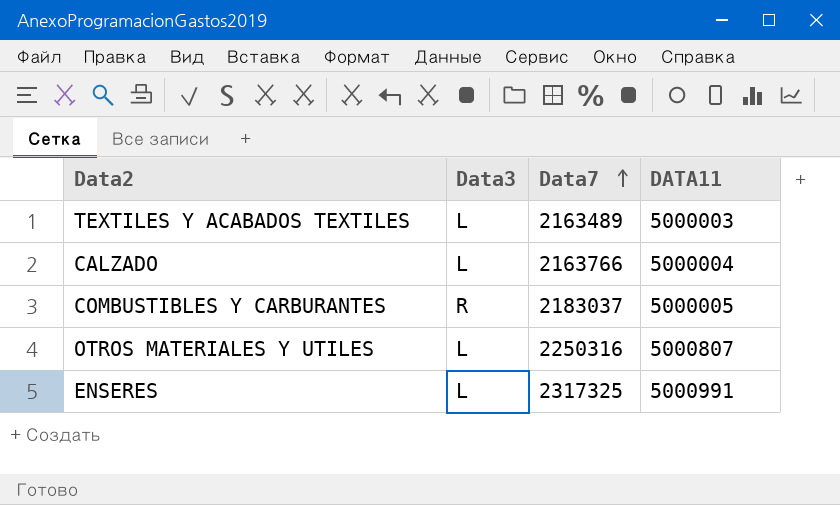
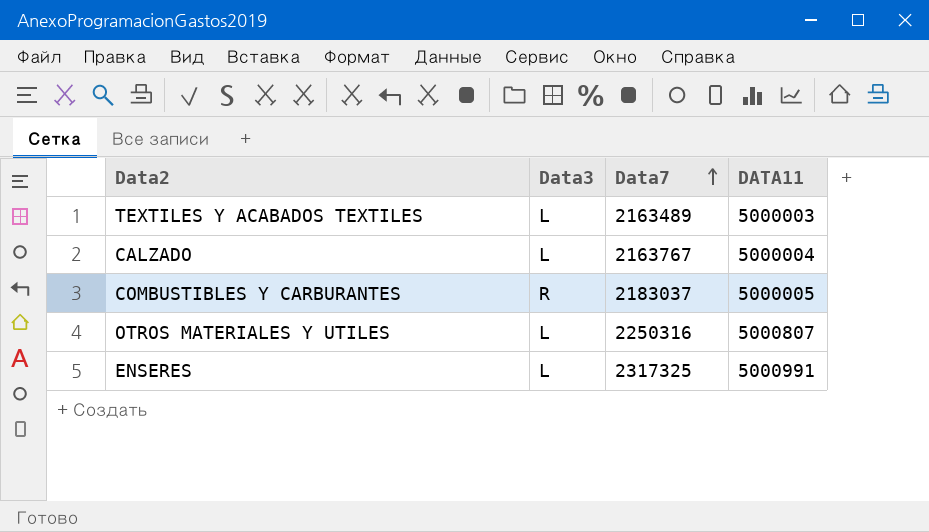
CALZADO | Data7: 2163766 -> 2163767

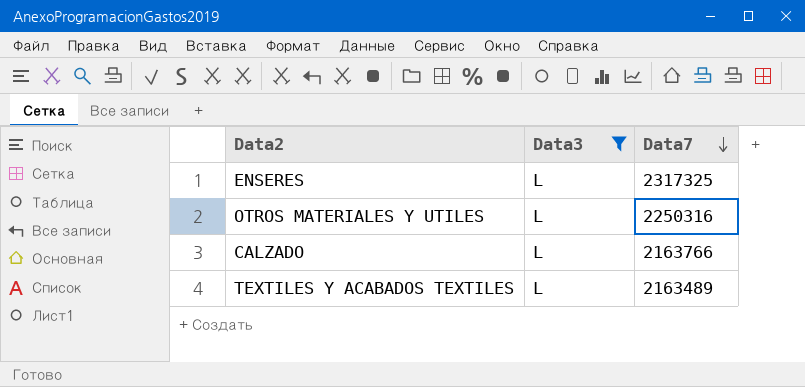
filter: none -> Data3 = L
row order: Data7 ascending -> Data7 descending
column DATA11 | position: 4 -> none
CALZADO | Data7: 2163767 -> 2163766

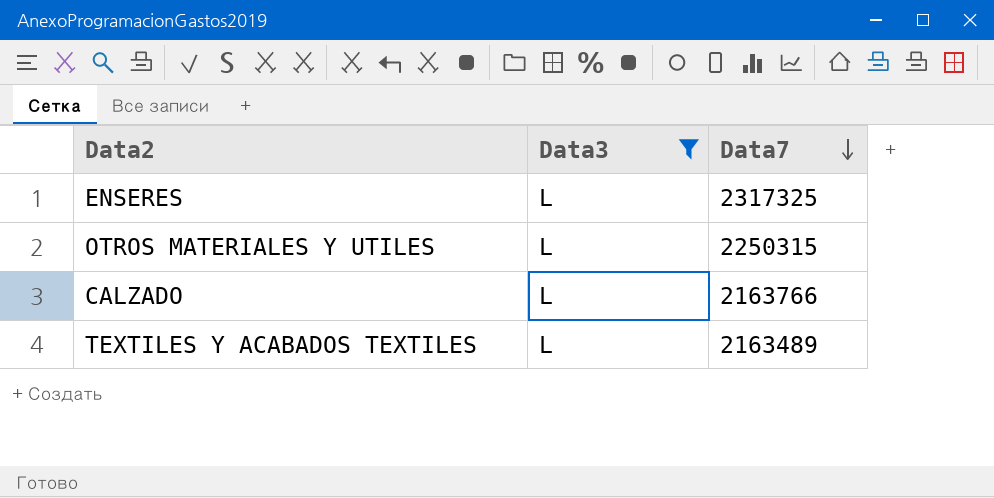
OTROS MATERIALES Y UTILES | Data7: 2250316 -> 2250315

